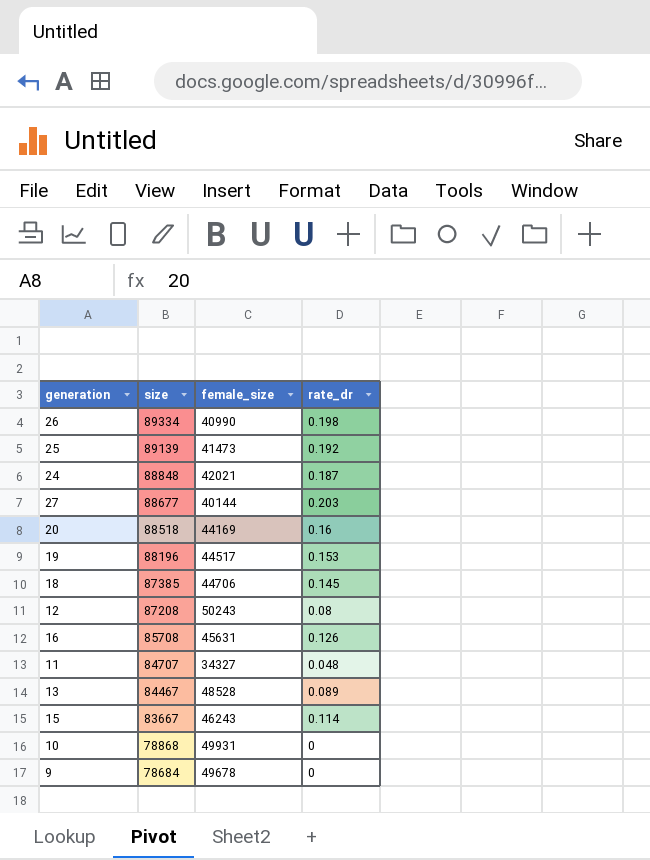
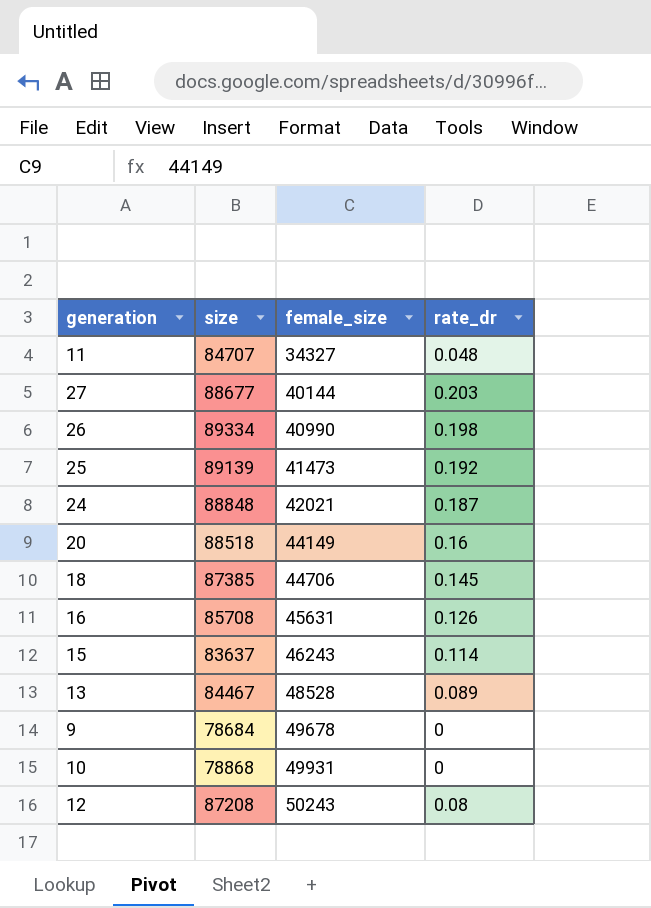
row order: size descending -> female_size ascending
row 19: 88196 | 44517 | 0.153 -> none
20 | female_size: 44169 -> 44149
15 | size: 83667 -> 83637

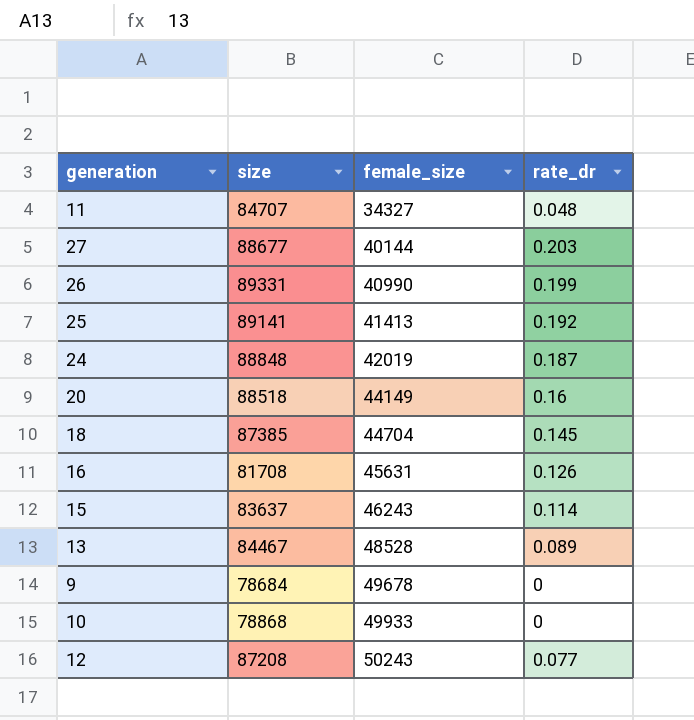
26 | size: 89334 -> 89331
26 | rate_dr: 0.198 -> 0.199
25 | size: 89139 -> 89141
25 | female_size: 41473 -> 41413
24 | female_size: 42021 -> 42019
18 | female_size: 44706 -> 44704
16 | size: 85708 -> 81708
10 | female_size: 49931 -> 49933
12 | rate_dr: 0.08 -> 0.077

